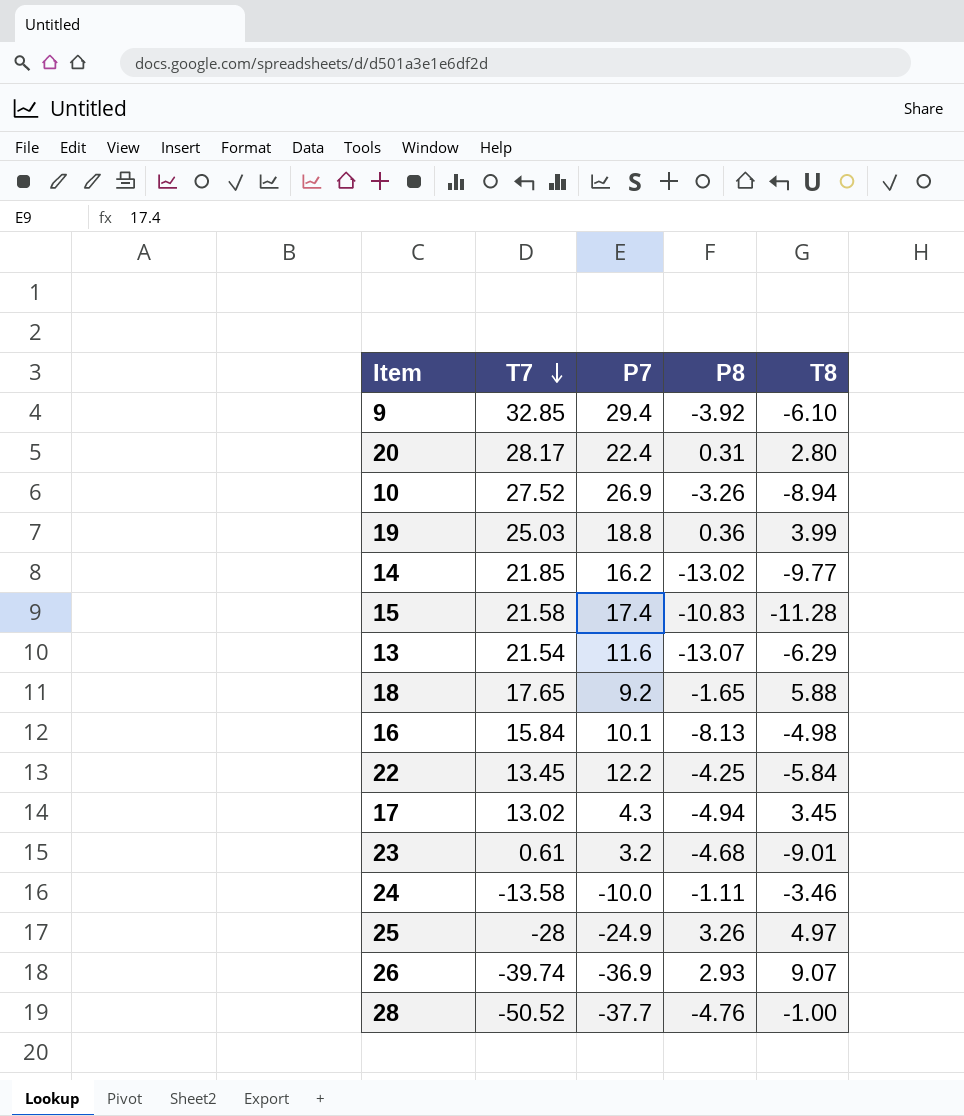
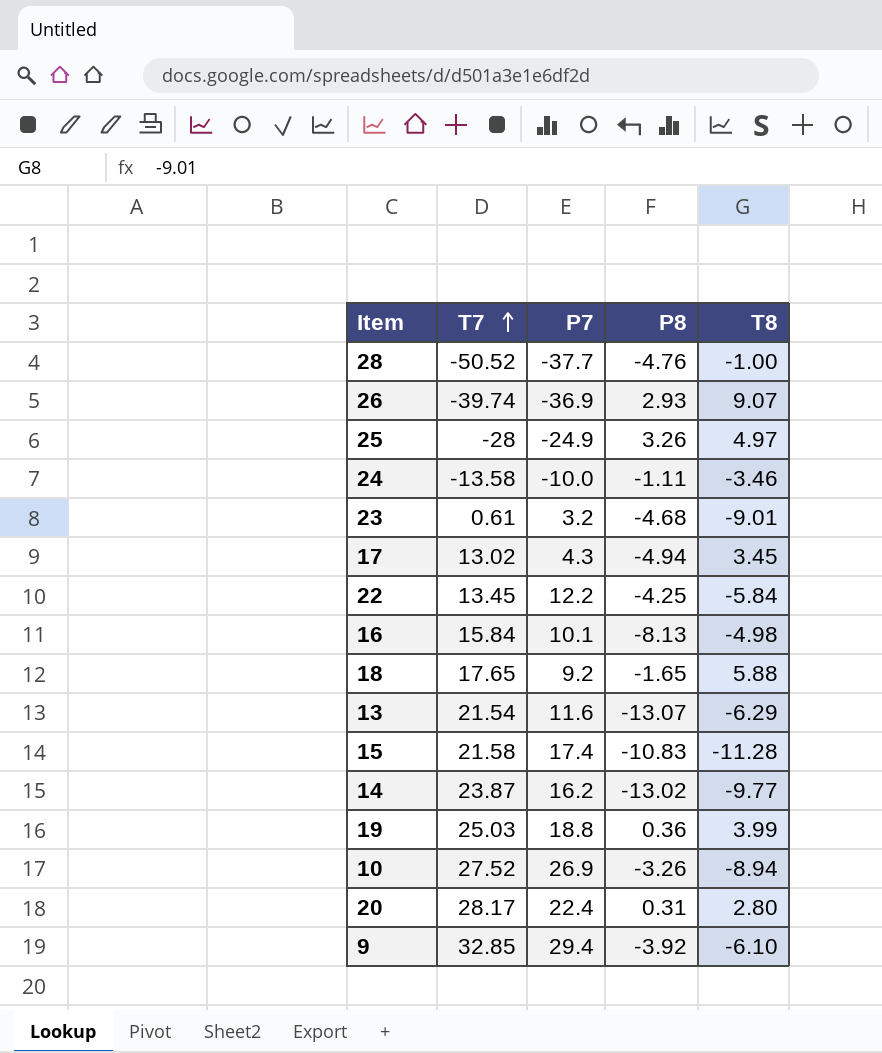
row order: T7 descending -> T7 ascending
14 | T7: 21.85 -> 23.87

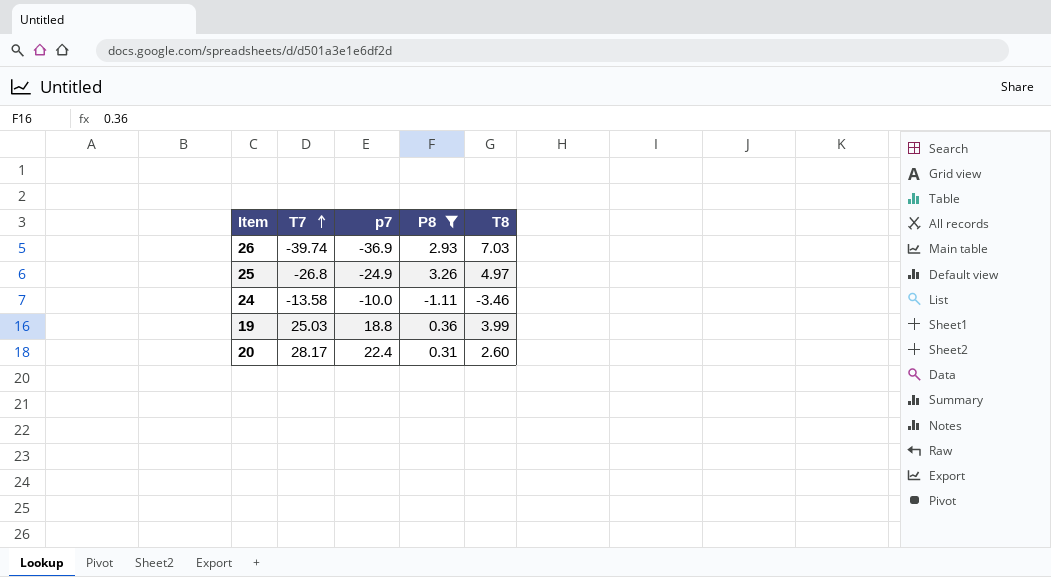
filter: none -> P8 >= -1.11
column name: P7 -> p7
26 | T8: 9.07 -> 7.03
25 | T7: -28 -> -26.8
20 | T8: 2.80 -> 2.60

